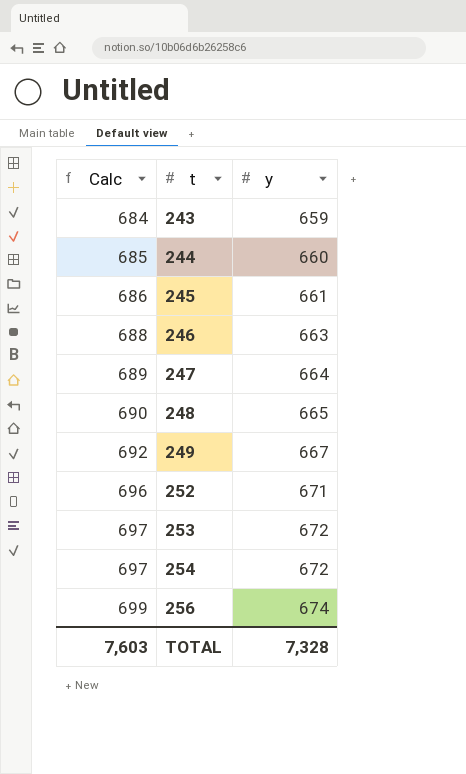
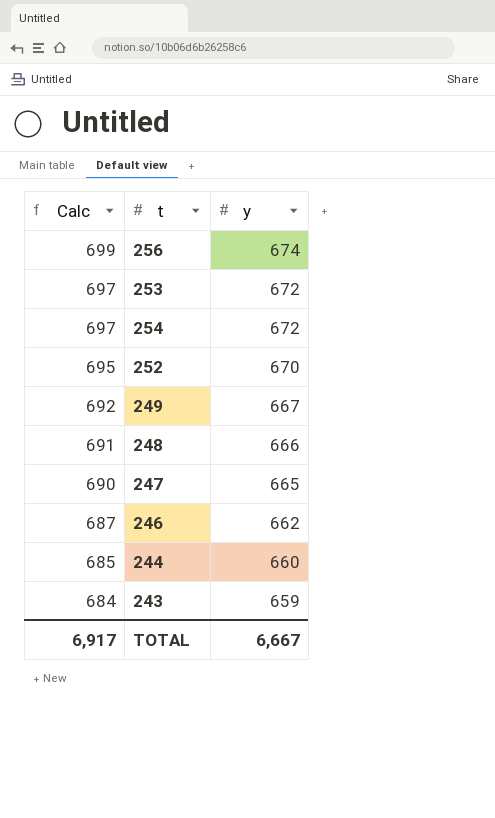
row order: Calc ascending -> Calc descending
row 245: 686 | 661 -> none
252 | Calc: 696 -> 695
252 | y: 671 -> 670
248 | Calc: 690 -> 691
248 | y: 665 -> 666
247 | Calc: 689 -> 690
247 | y: 664 -> 665
246 | Calc: 688 -> 687
246 | y: 663 -> 662
TOTAL | Calc: 7,603 -> 6,917
TOTAL | y: 7,328 -> 6,667

